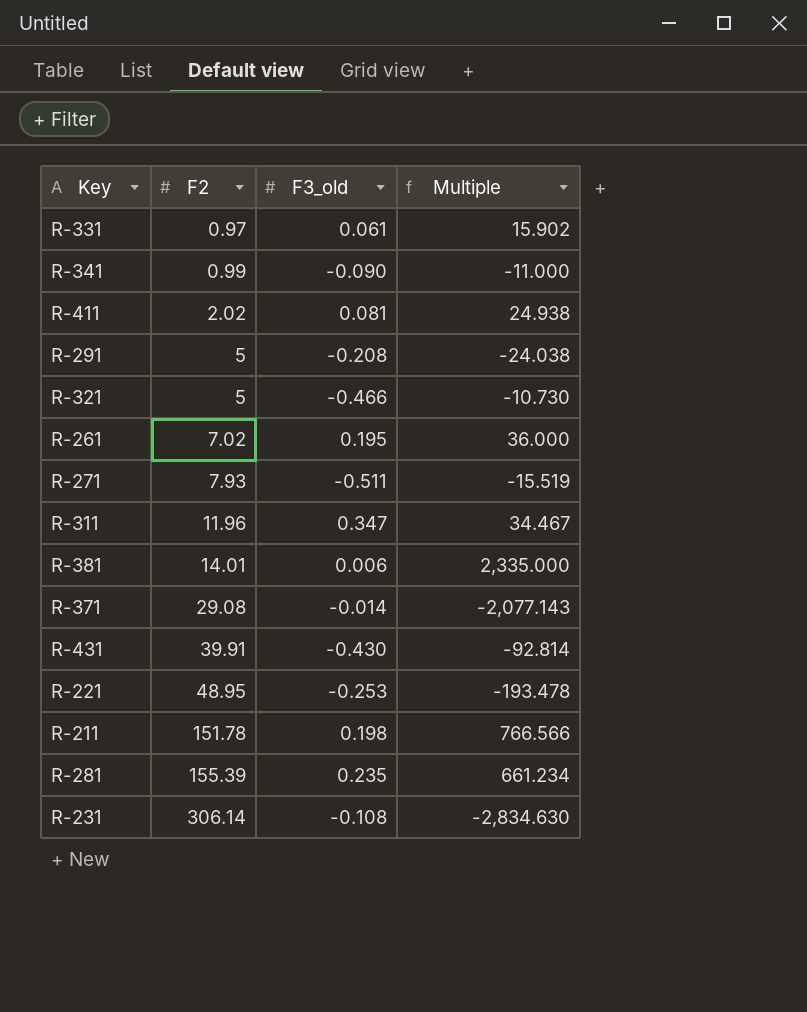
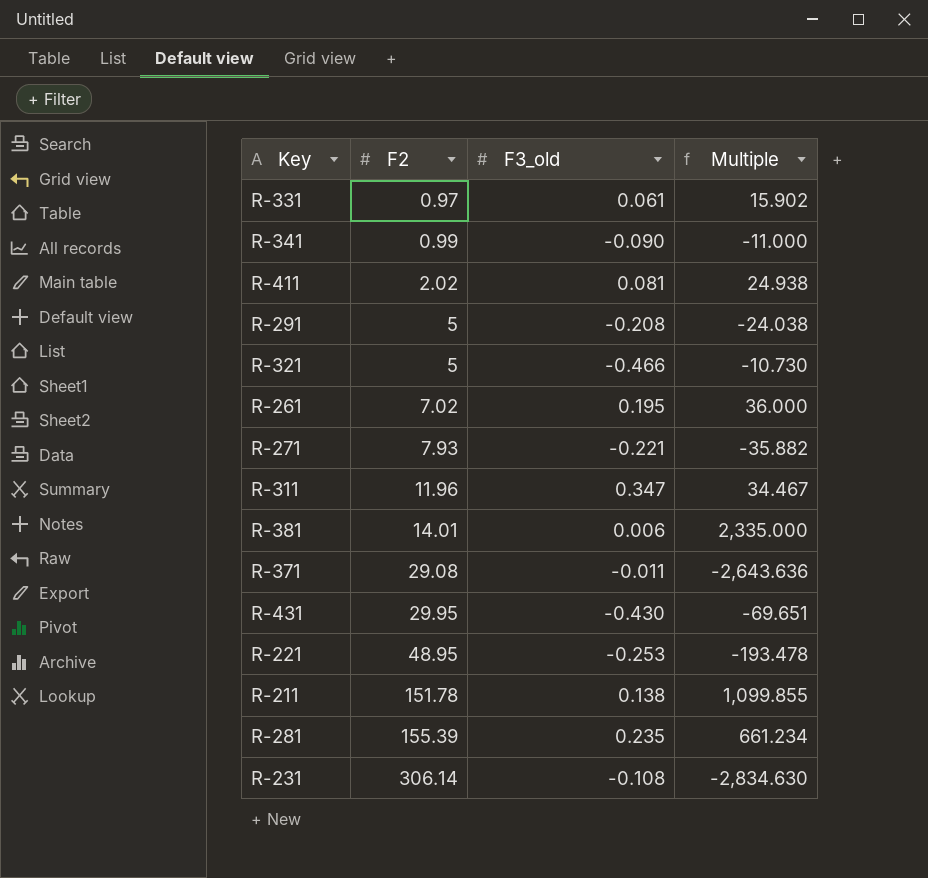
R-271 | F3_old: -0.511 -> -0.221
R-271 | Multiple: -15.519 -> -35.882
R-371 | F3_old: -0.014 -> -0.011
R-371 | Multiple: -2,077.143 -> -2,643.636
R-431 | F2: 39.91 -> 29.95
R-431 | Multiple: -92.814 -> -69.651
R-211 | F3_old: 0.198 -> 0.138
R-211 | Multiple: 766.566 -> 1,099.855

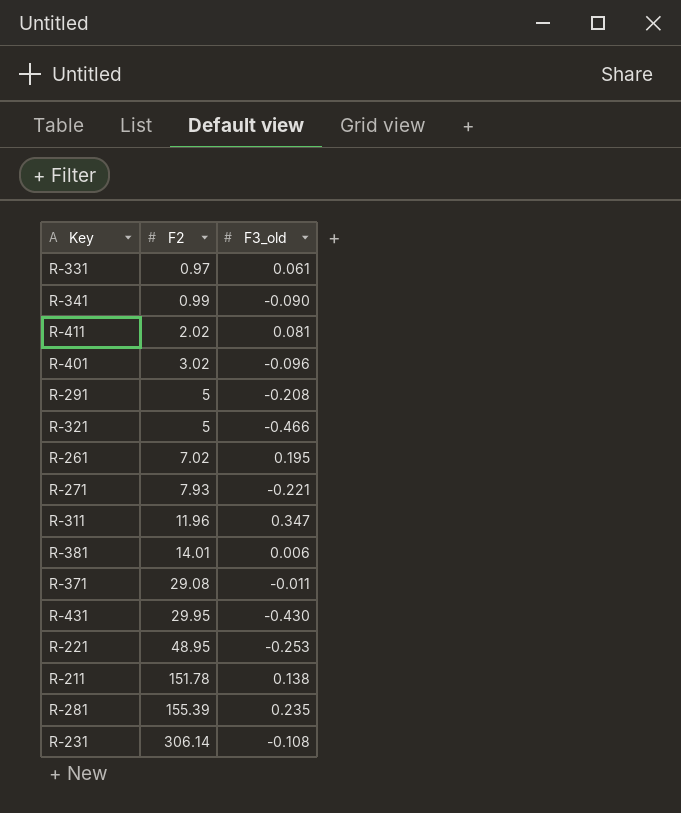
column Multiple | formula: [F2] / [F3_old] -> none
row R-401: none -> 3.02 | -0.096

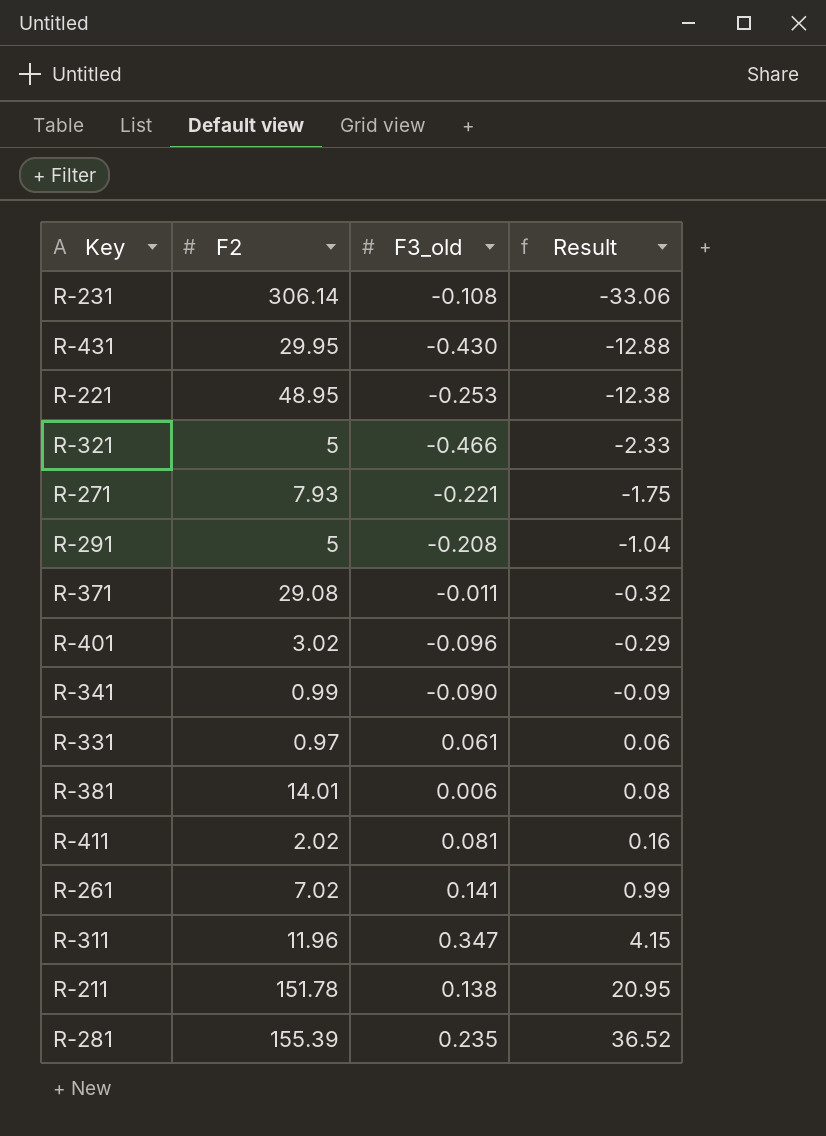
row order: F2 ascending -> Result ascending
column Result | formula: none -> [F2] * [F3_old]
R-261 | F3_old: 0.195 -> 0.141

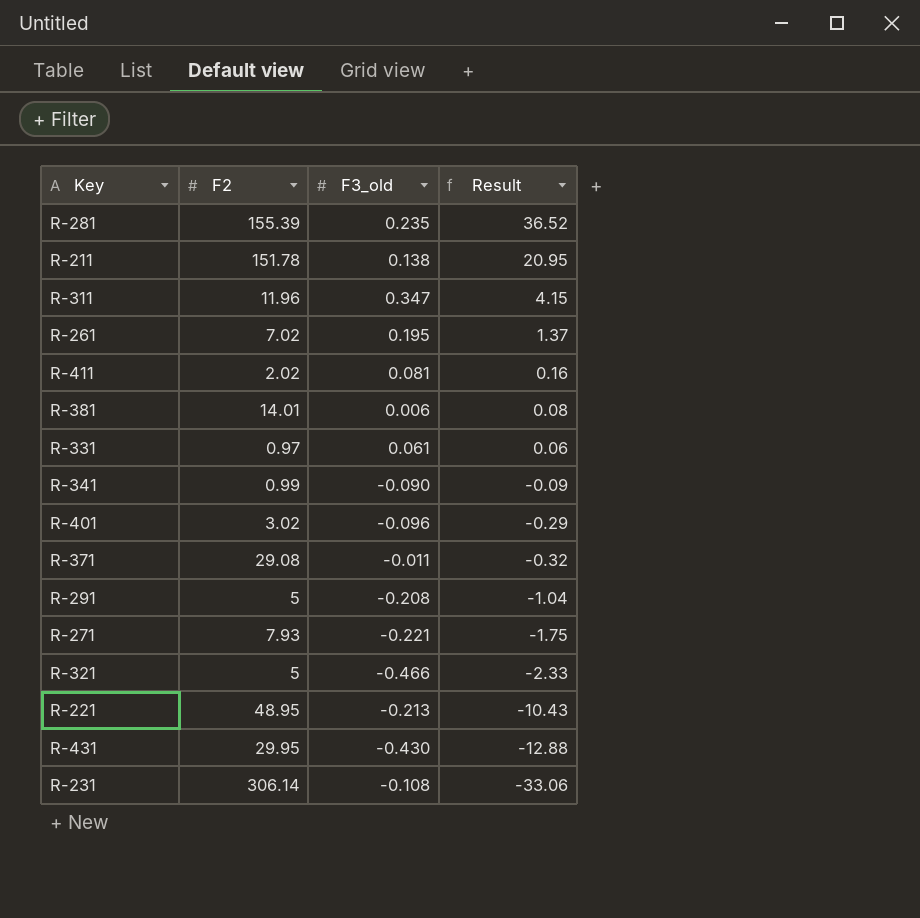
row order: Result ascending -> Result descending
R-261 | F3_old: 0.141 -> 0.195
R-261 | Result: 0.99 -> 1.37
R-221 | F3_old: -0.253 -> -0.213
R-221 | Result: -12.38 -> -10.43

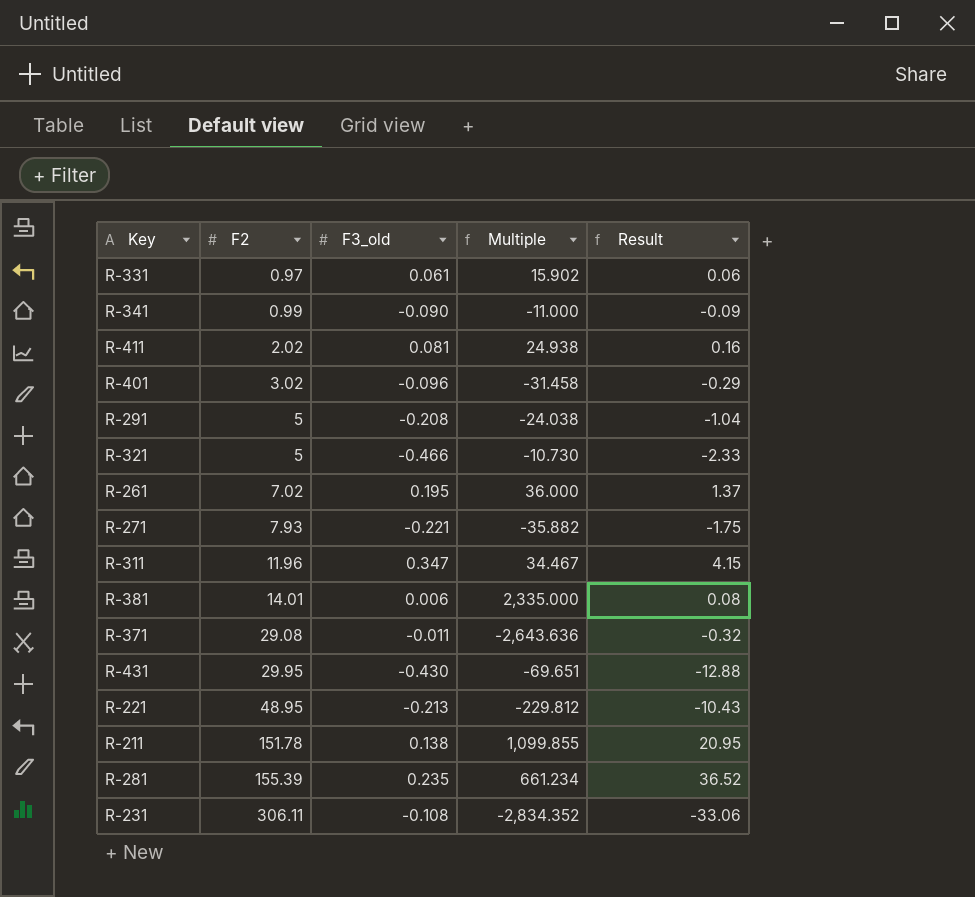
row order: Result descending -> F2 ascending
column Multiple | formula: none -> [F2] / [F3_old]
R-231 | F2: 306.14 -> 306.11

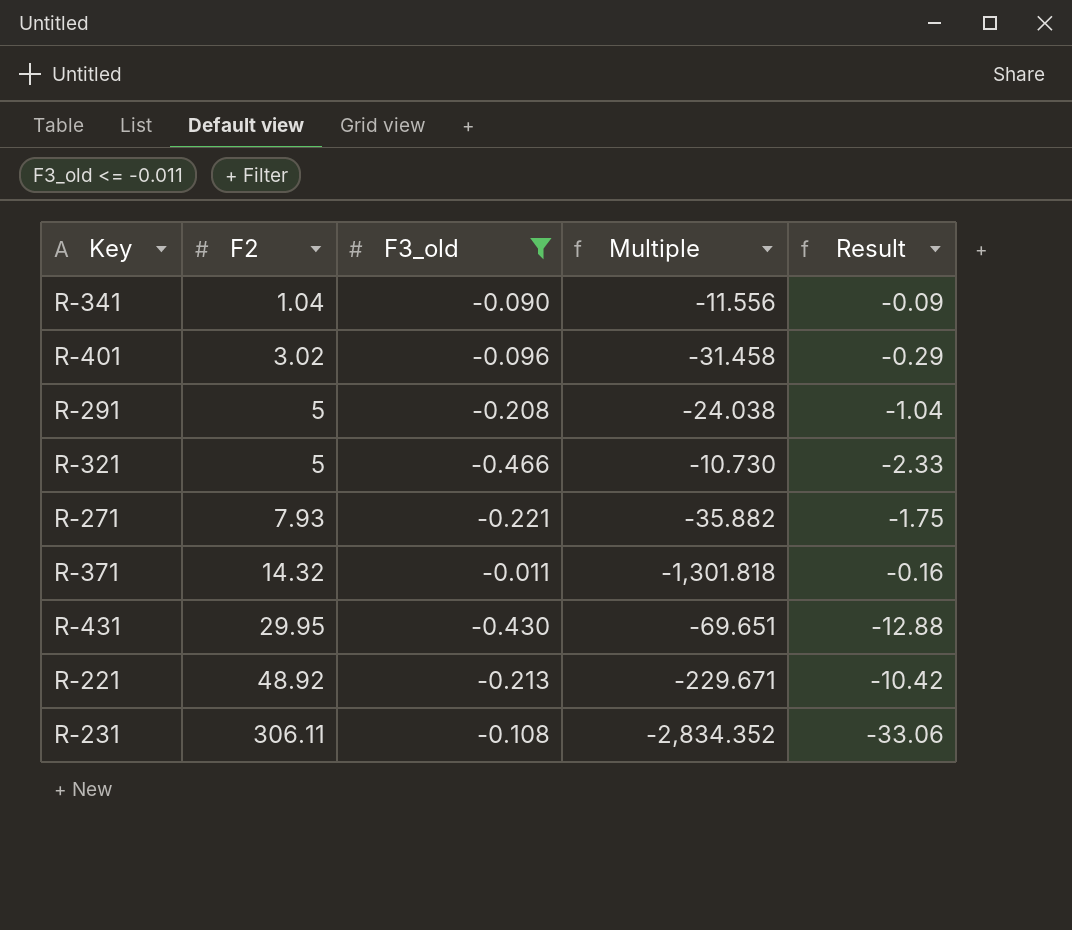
filter: none -> F3_old <= -0.011
R-341 | F2: 0.99 -> 1.04
R-341 | Multiple: -11.000 -> -11.556
R-371 | F2: 29.08 -> 14.32
R-371 | Multiple: -2,643.636 -> -1,301.818
R-371 | Result: -0.32 -> -0.16
R-221 | F2: 48.95 -> 48.92
R-221 | Multiple: -229.812 -> -229.671
R-221 | Result: -10.43 -> -10.42

